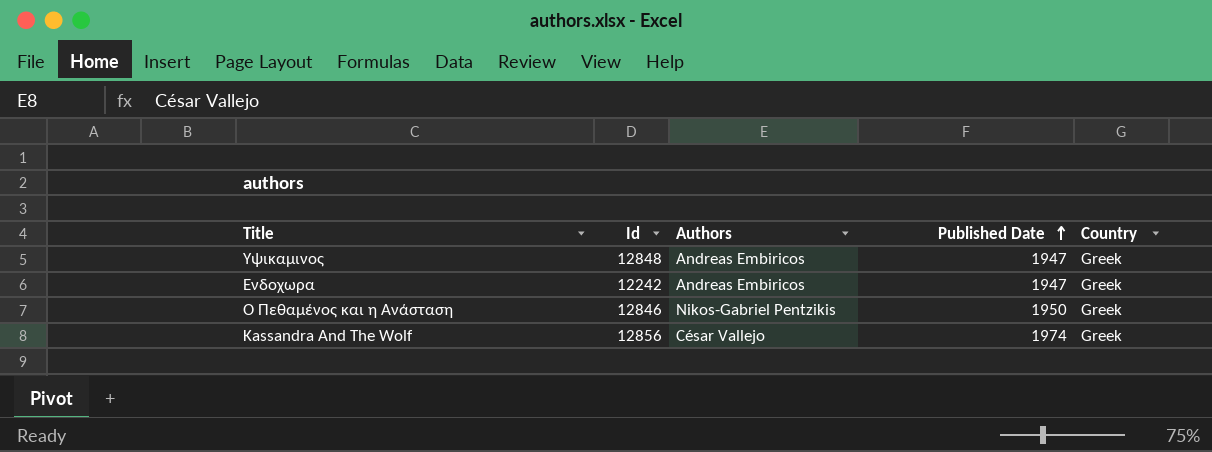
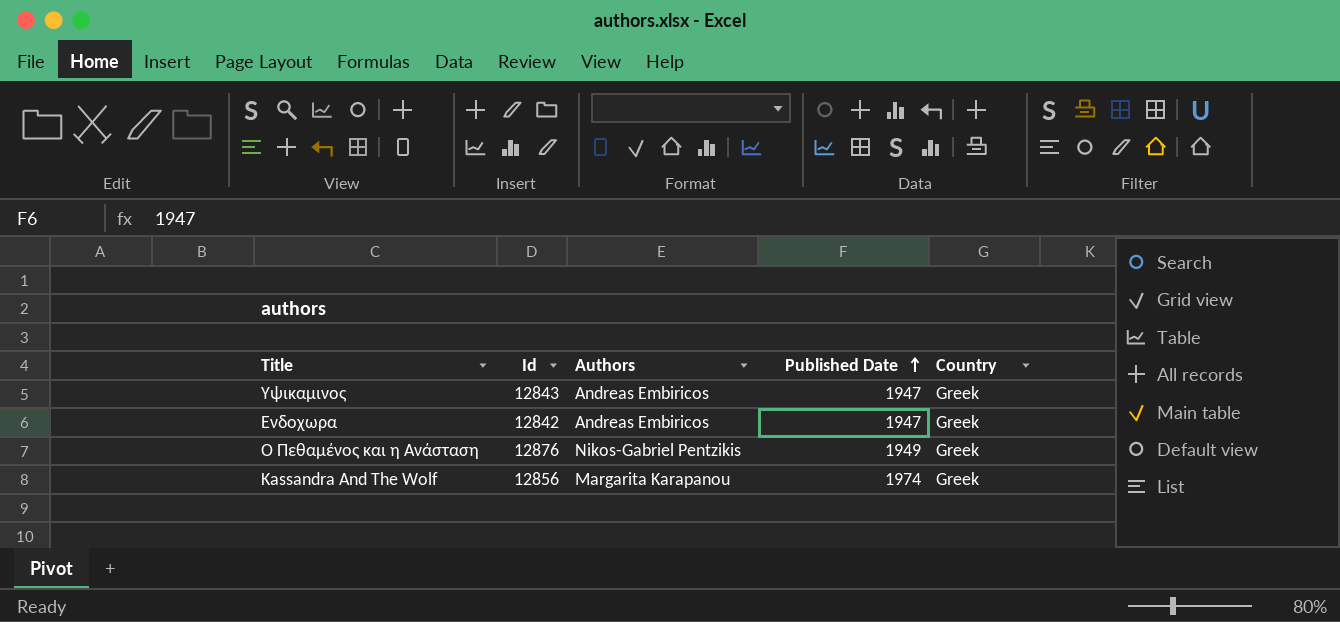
Υψικαμινος | Id: 12848 -> 12843
Ενδοχωρα | Id: 12242 -> 12842
Ο Πεθαμένος και η Ανάσταση | Id: 12846 -> 12876
Ο Πεθαμένος και η Ανάσταση | Published Date: 1950 -> 1949
Kassandra And The Wolf | Authors: César Vallejo -> Margarita Karapanou

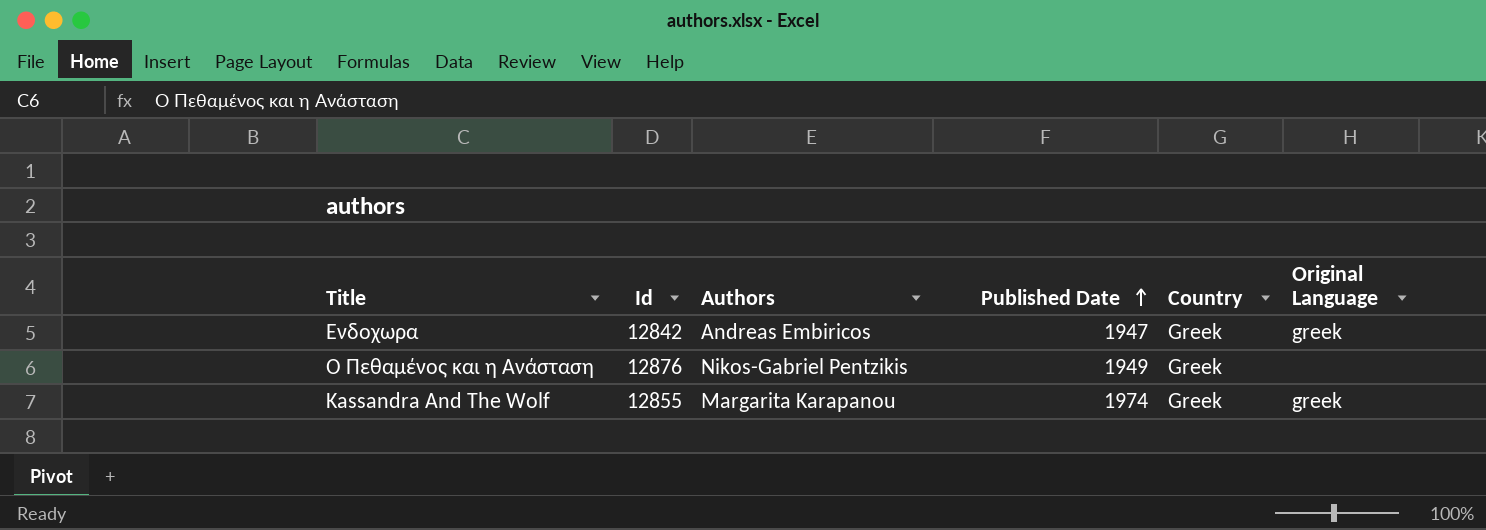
column Original Language | position: none -> 6
row Υψικαμινος: 12843 | Andreas Embiricos | 1947 | Greek -> none
Kassandra And The Wolf | Id: 12856 -> 12855

